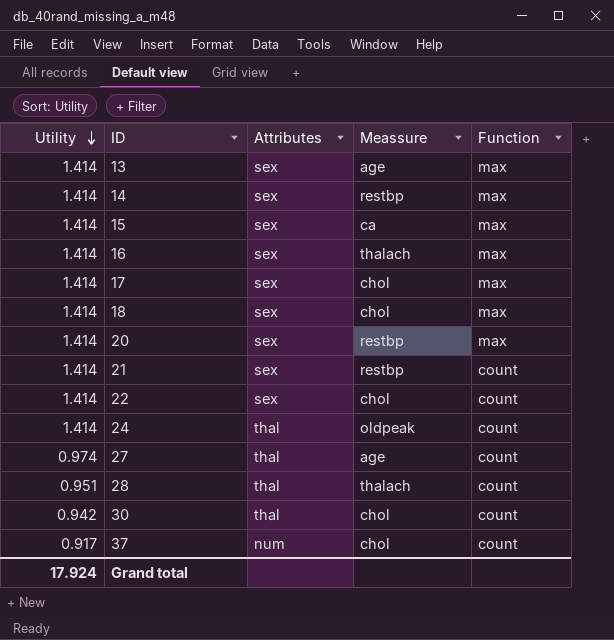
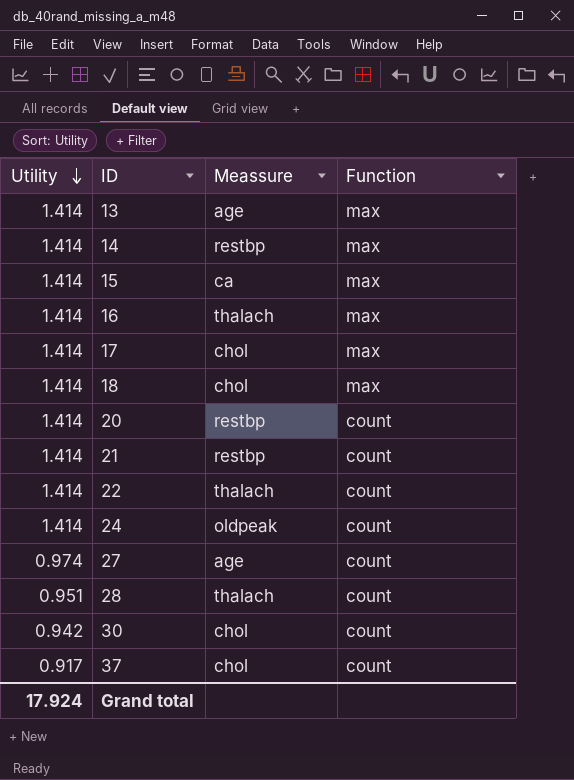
column Attributes | position: 3 -> none
20 | Function: max -> count
22 | Meassure: chol -> thalach

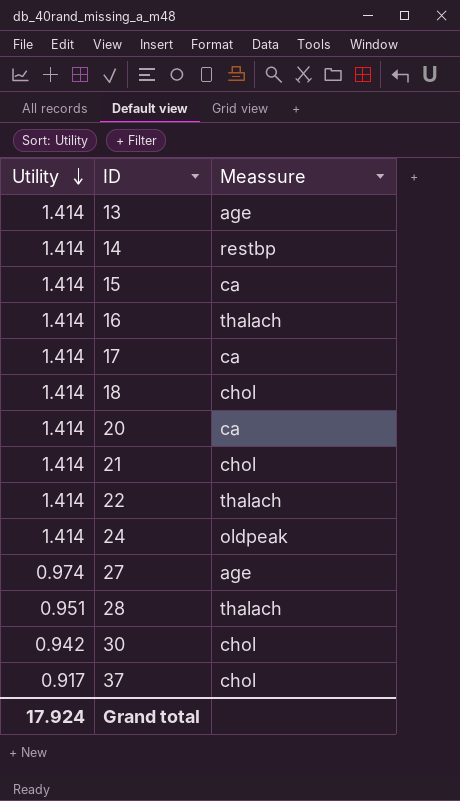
column Function | position: 4 -> none
17 | Meassure: chol -> ca
20 | Meassure: restbp -> ca
21 | Meassure: restbp -> chol

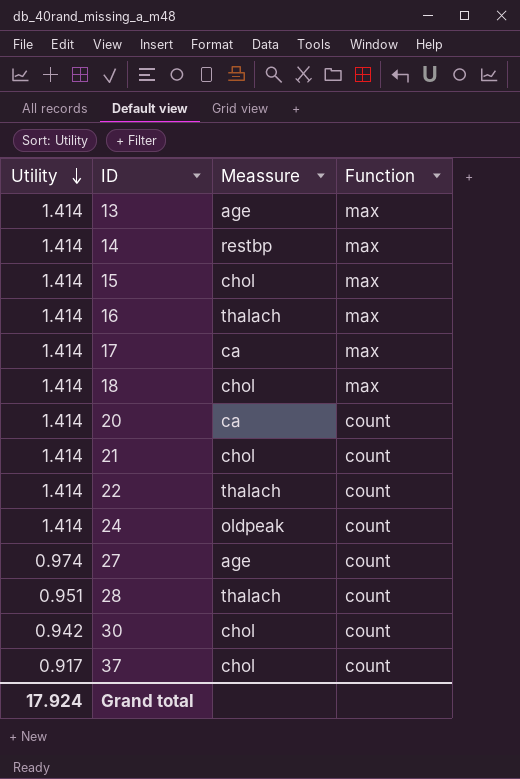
column Function | position: none -> 4
15 | Meassure: ca -> chol

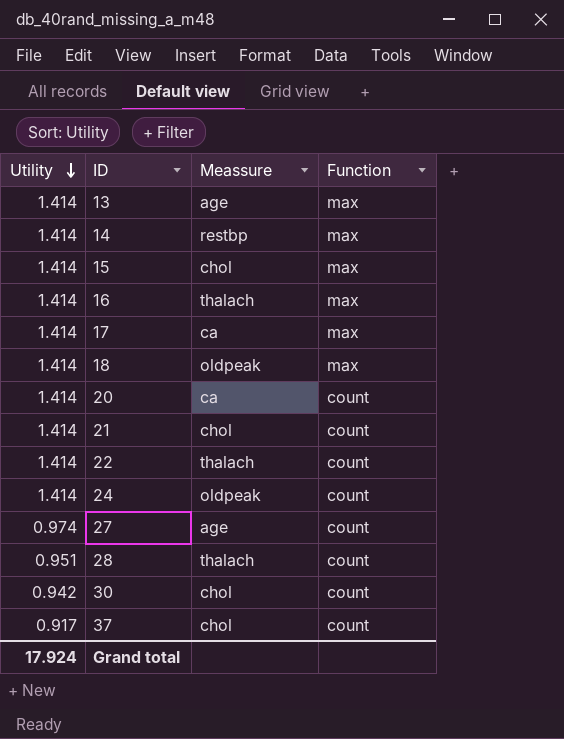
18 | Meassure: chol -> oldpeak

